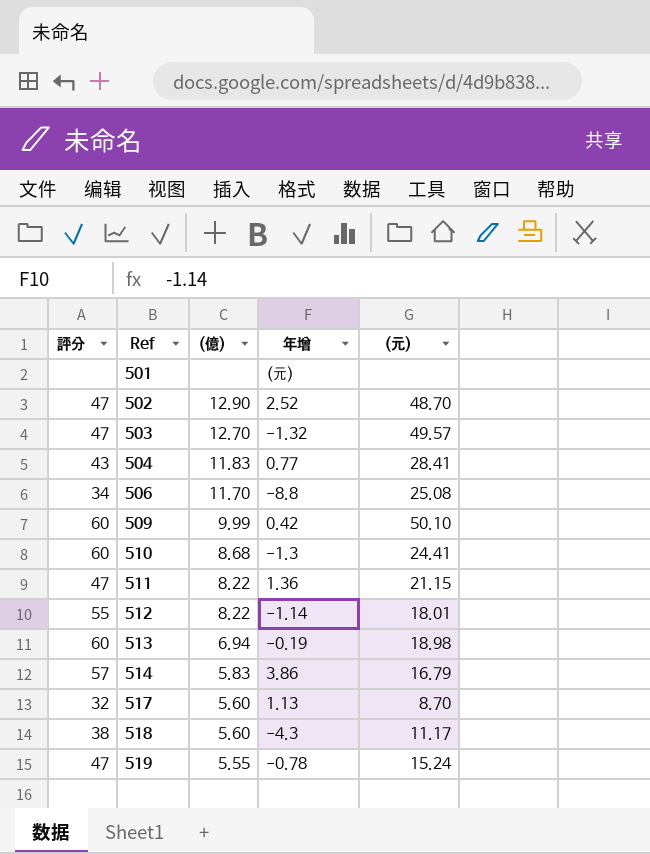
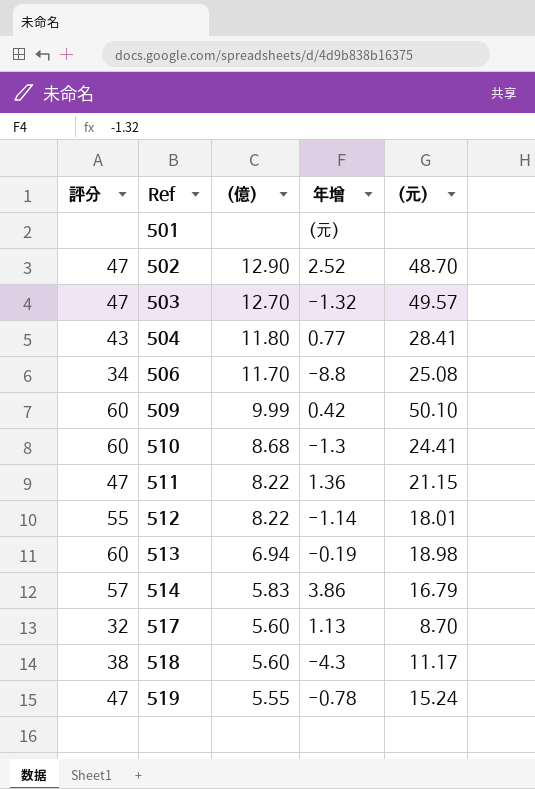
504 | (億): 11.83 -> 11.80

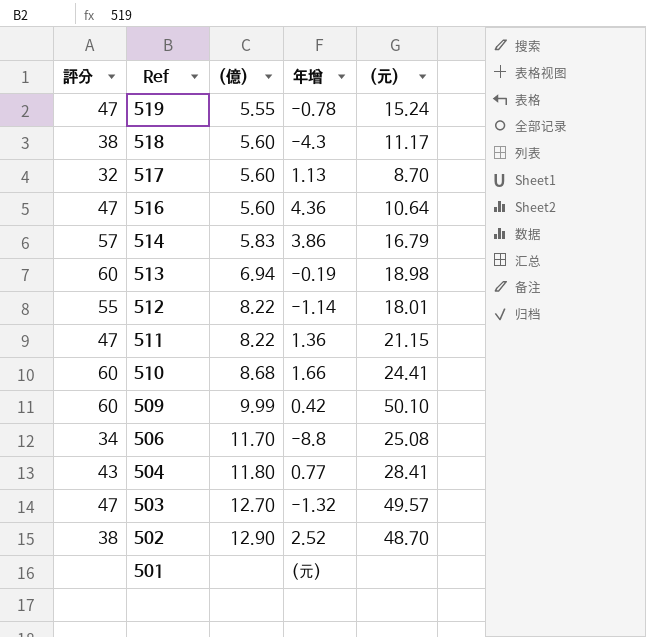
row order: Ref ascending -> Ref descending
row 516: none -> 47 | 5.60 | 4.36 | 10.64
510 | 年增: -1.3 -> 1.66
502 | 評分: 47 -> 38

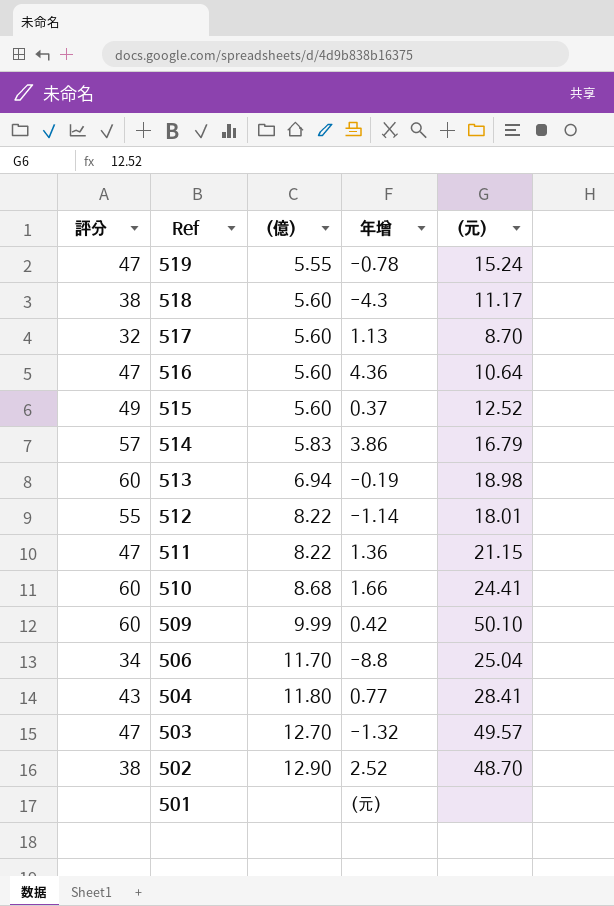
row 515: none -> 49 | 5.60 | 0.37 | 12.52
506 | (元): 25.08 -> 25.04

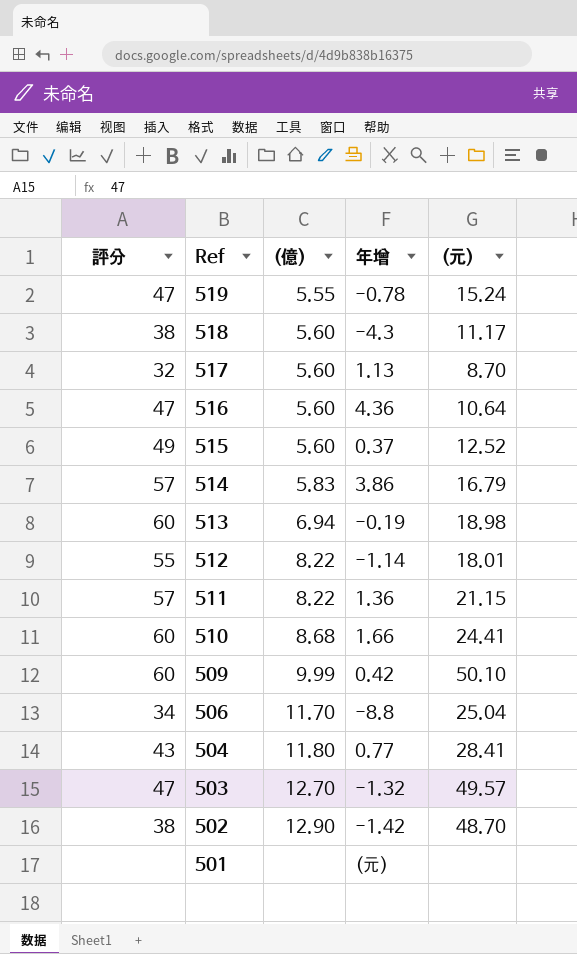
511 | 評分: 47 -> 57
502 | 年增: 2.52 -> -1.42

